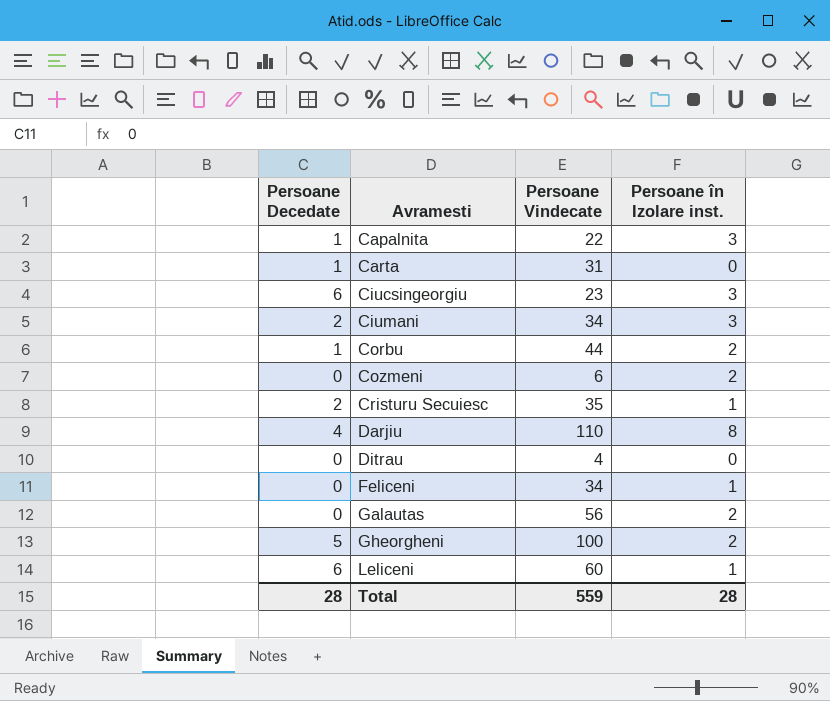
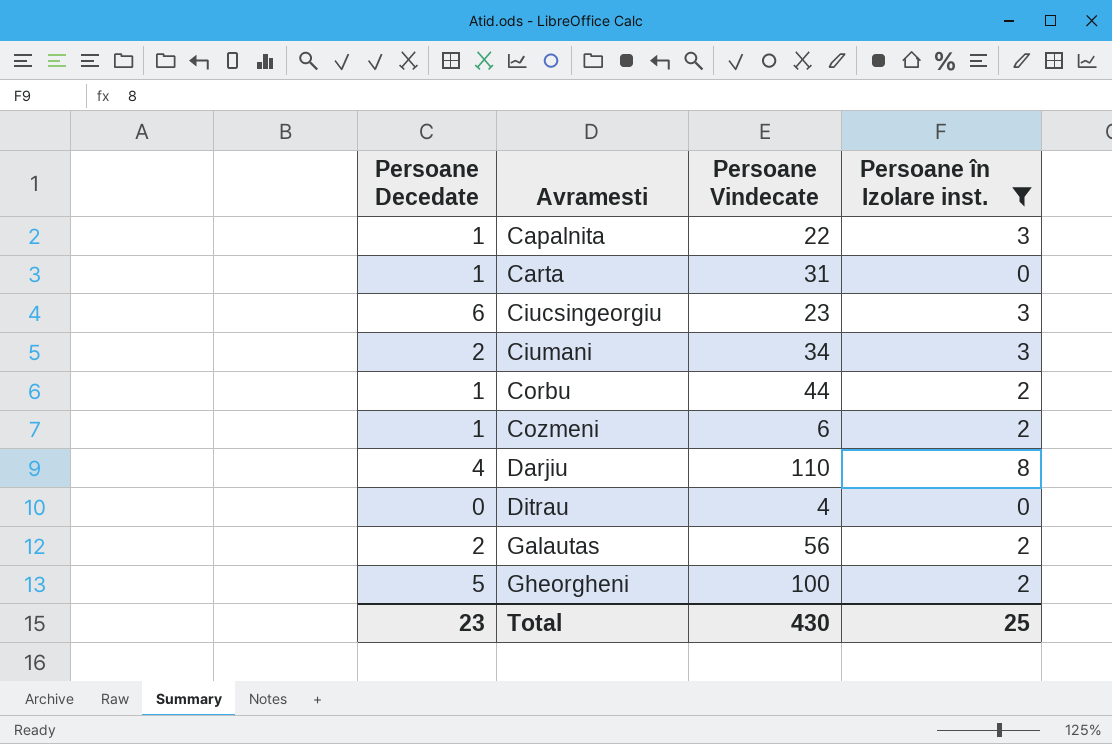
filter: none -> Persoane în Izolare inst. != 1
Cozmeni | Persoane Decedate: 0 -> 1
Galautas | Persoane Decedate: 0 -> 2
Total | Persoane Decedate: 28 -> 23
Total | Persoane Vindecate: 559 -> 430
Total | Persoane în Izolare inst.: 28 -> 25

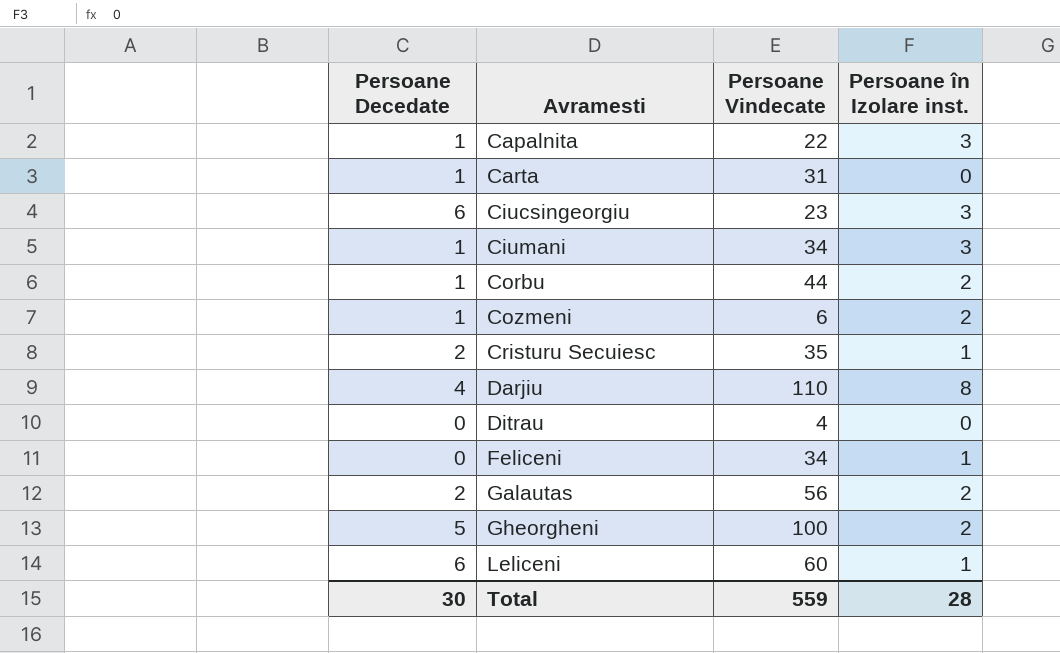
filter: Persoane în Izolare inst. != 1 -> none
Ciumani | Persoane Decedate: 2 -> 1
Total | Persoane Decedate: 23 -> 30
Total | Persoane Vindecate: 430 -> 559
Total | Persoane în Izolare inst.: 25 -> 28

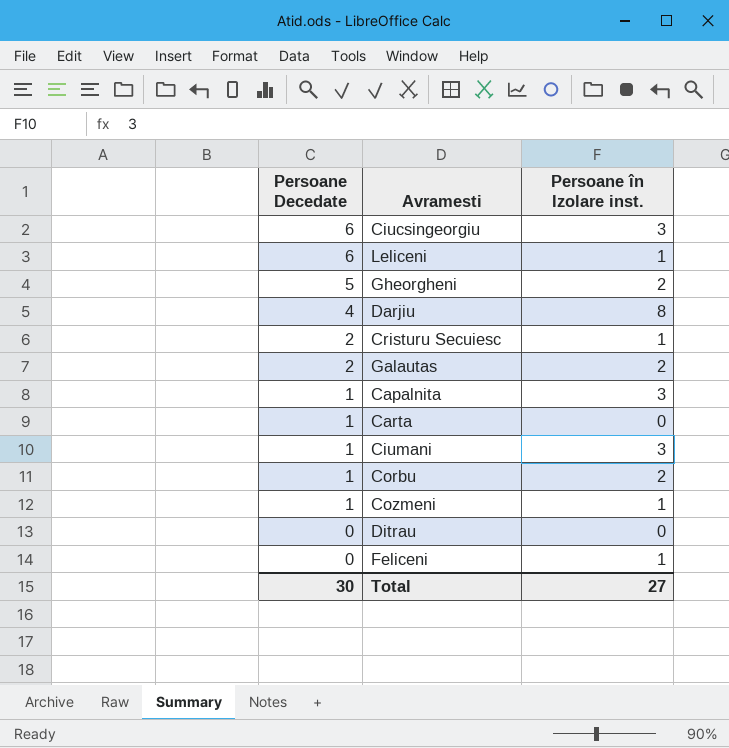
row order: Avramesti ascending -> Persoane Decedate descending
column Persoane Vindecate | position: 3 -> none
Cozmeni | Persoane în Izolare inst.: 2 -> 1
Total | Persoane în Izolare inst.: 28 -> 27

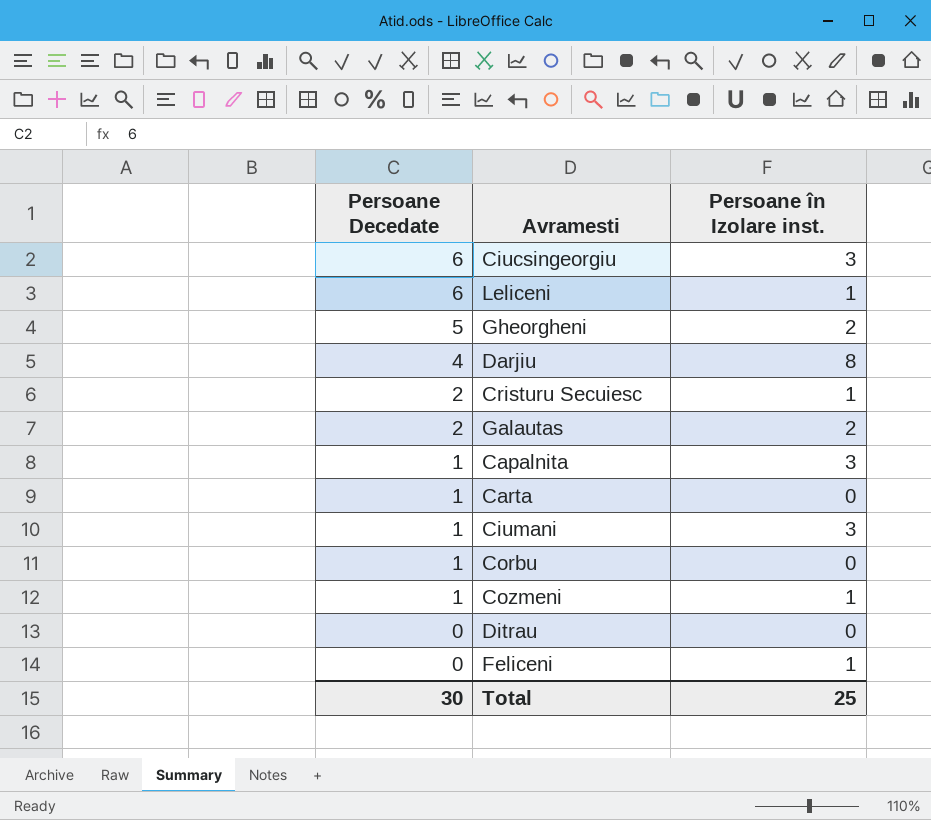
Corbu | Persoane în Izolare inst.: 2 -> 0
Total | Persoane în Izolare inst.: 27 -> 25

